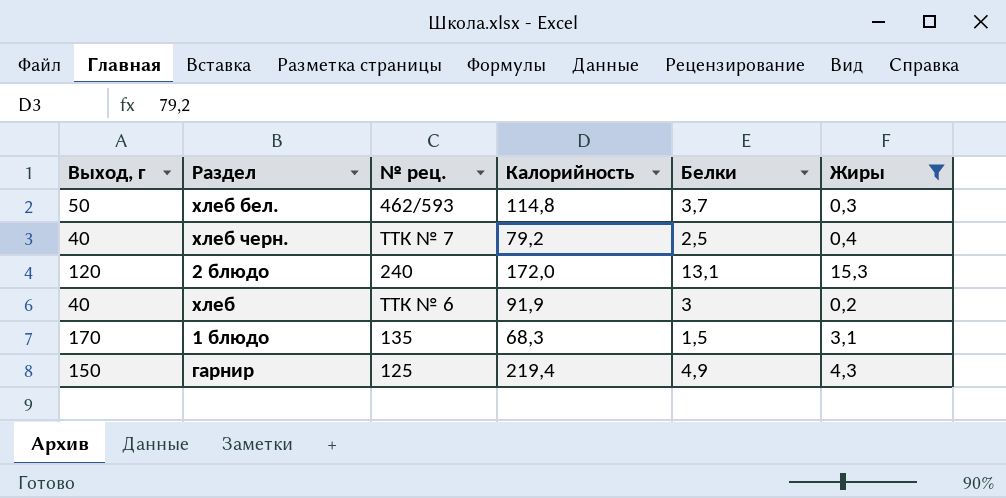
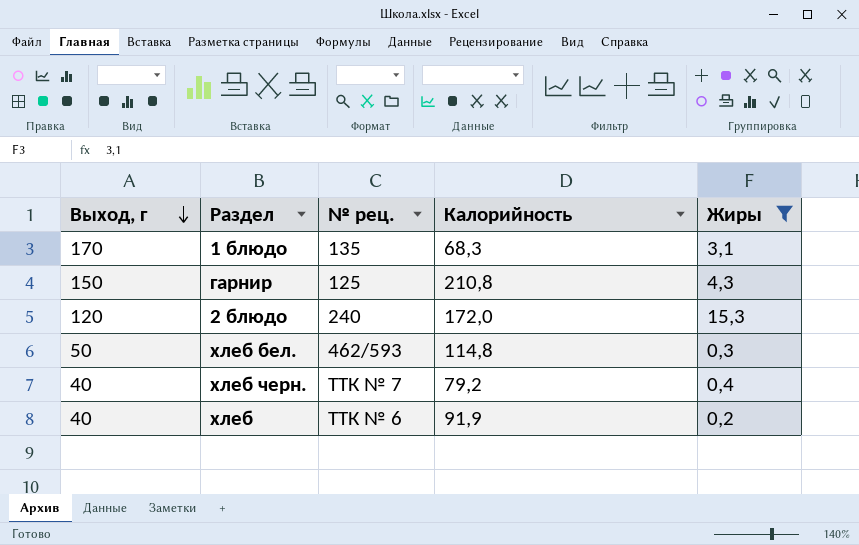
row order: none -> Выход, г descending
column Белки | position: 5 -> none
гарнир | Калорийность: 219,4 -> 210,8

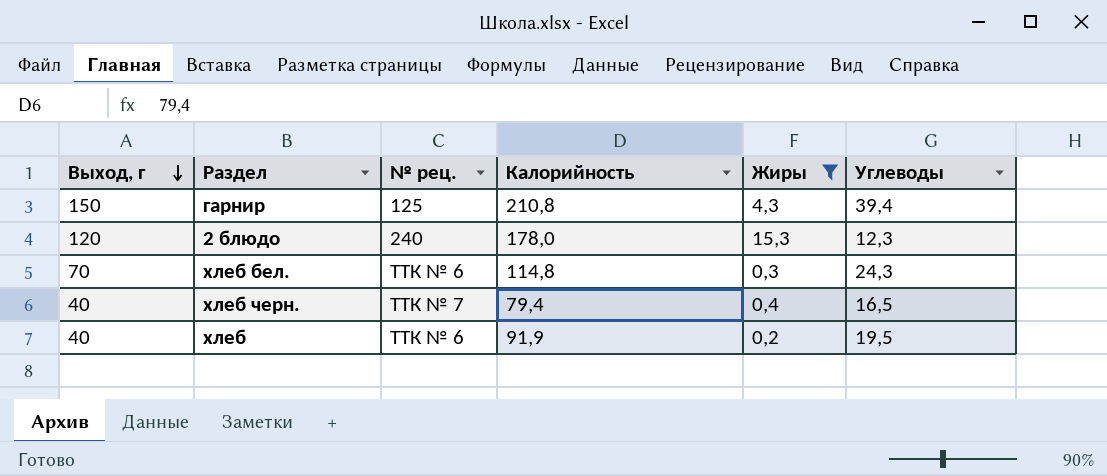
column Углеводы | position: none -> 6
row 1 блюдо: 170 | 135 | 68,3 | 3,1 -> none
2 блюдо | Калорийность: 172,0 -> 178,0
хлеб бел. | Выход, г: 50 -> 70
хлеб бел. | № рец.: 462/593 -> ТТК № 6
хлеб черн. | Калорийность: 79,2 -> 79,4

